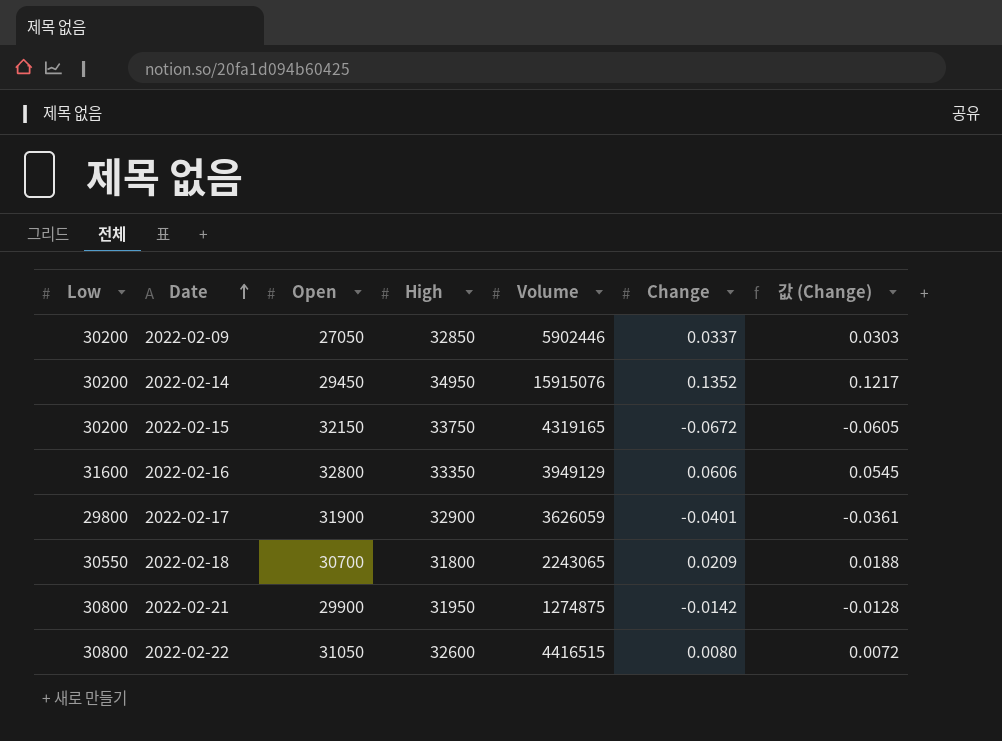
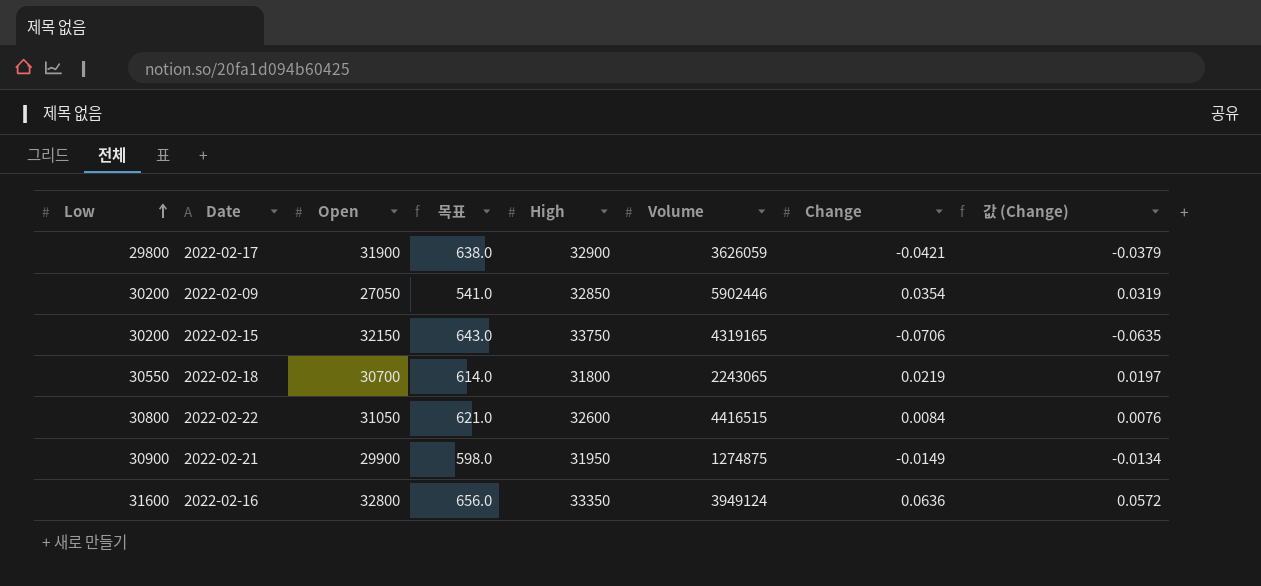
row order: Date ascending -> Low ascending
column 목표 | formula: none -> [Open] * 0.02
row 2022-02-14: 30200 | 29450 | 34950 | 15915076 | 0.1352 | 0.1217 -> none
2022-02-17 | Change: -0.0401 -> -0.0421
2022-02-17 | 값 (Change): -0.0361 -> -0.0379
2022-02-09 | Change: 0.0337 -> 0.0354
2022-02-09 | 값 (Change): 0.0303 -> 0.0319
2022-02-15 | Change: -0.0672 -> -0.0706
2022-02-15 | 값 (Change): -0.0605 -> -0.0635
2022-02-18 | Change: 0.0209 -> 0.0219
2022-02-18 | 값 (Change): 0.0188 -> 0.0197
2022-02-22 | Change: 0.0080 -> 0.0084
2022-02-22 | 값 (Change): 0.0072 -> 0.0076
2022-02-21 | Low: 30800 -> 30900
2022-02-21 | Change: -0.0142 -> -0.0149
2022-02-21 | 값 (Change): -0.0128 -> -0.0134
2022-02-16 | Volume: 3949129 -> 3949124
2022-02-16 | Change: 0.0606 -> 0.0636
2022-02-16 | 값 (Change): 0.0545 -> 0.0572

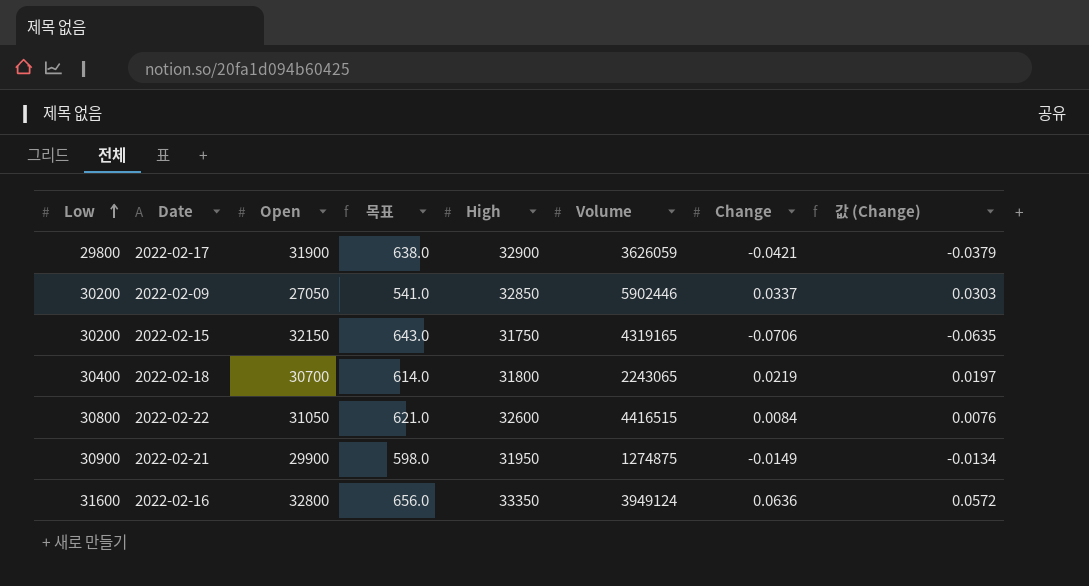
2022-02-09 | Change: 0.0354 -> 0.0337
2022-02-09 | 값 (Change): 0.0319 -> 0.0303
2022-02-15 | High: 33750 -> 31750
2022-02-18 | Low: 30550 -> 30400

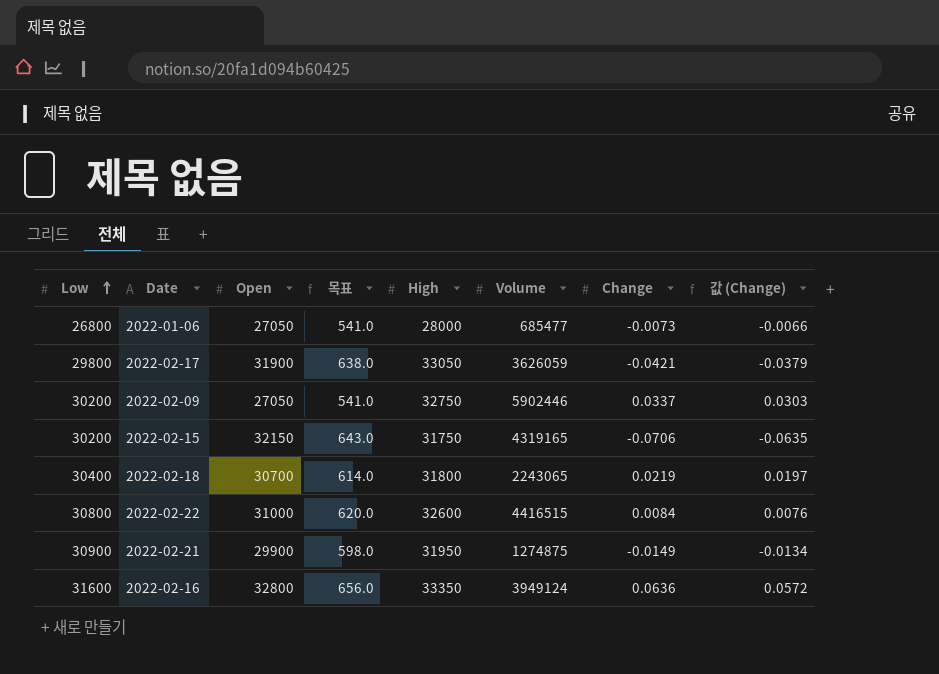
row 2022-01-06: none -> 26800 | 27050 | 541.0 | 28000 | 685477 | -0.0073 | -0.0066
2022-02-17 | High: 32900 -> 33050
2022-02-09 | High: 32850 -> 32750
2022-02-22 | Open: 31050 -> 31000
2022-02-22 | 목표: 621.0 -> 620.0

